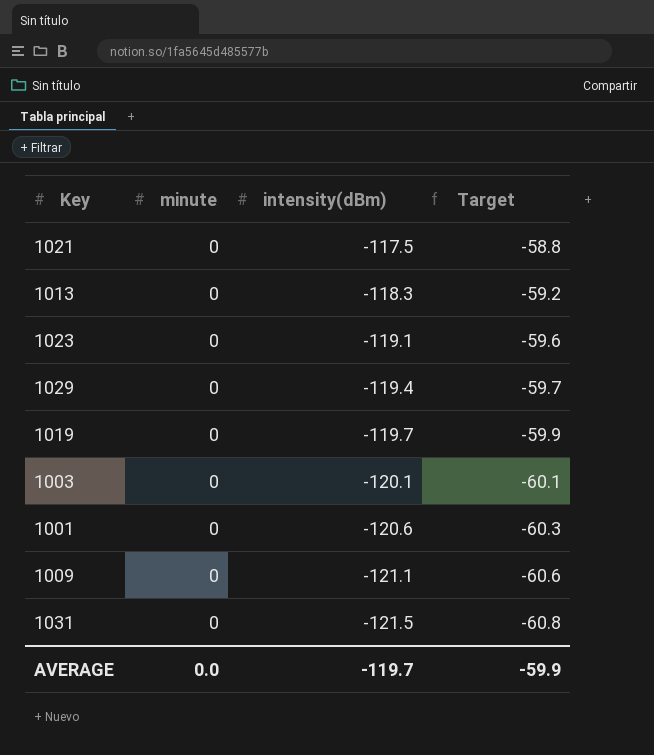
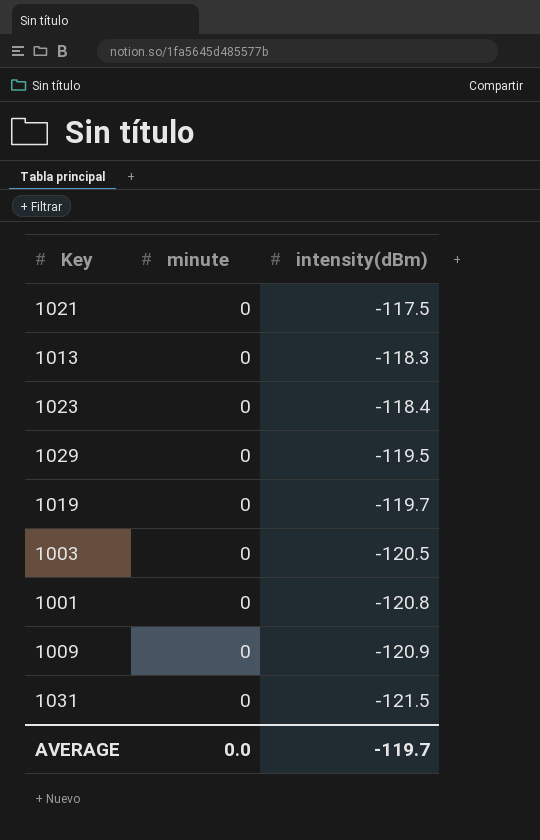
column Target | formula: [intensity(dBm)] * 0.5 -> none
1023 | intensity(dBm): -119.1 -> -118.4
1029 | intensity(dBm): -119.4 -> -119.5
1003 | intensity(dBm): -120.1 -> -120.5
1001 | intensity(dBm): -120.6 -> -120.8
1009 | intensity(dBm): -121.1 -> -120.9

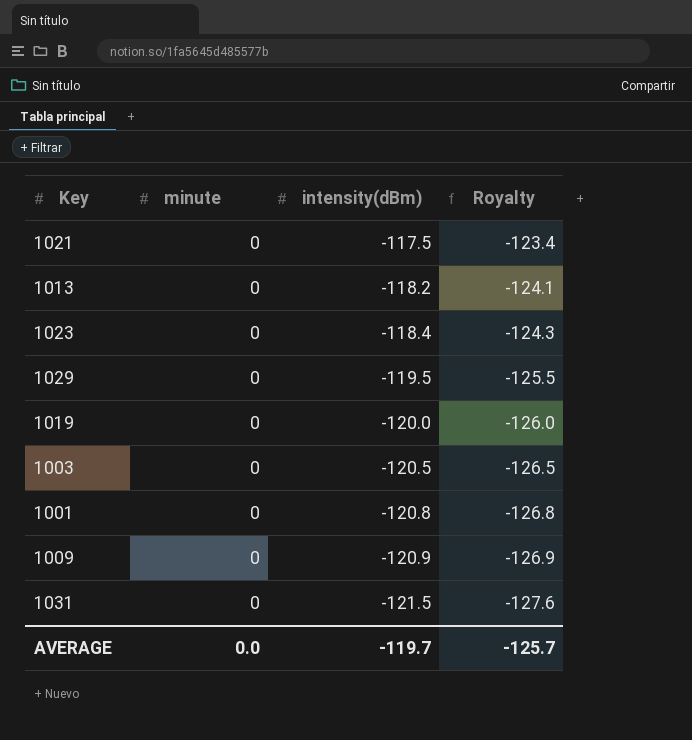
column Royalty | formula: none -> [intensity(dBm)] * 1.05
1013 | intensity(dBm): -118.3 -> -118.2
1019 | intensity(dBm): -119.7 -> -120.0

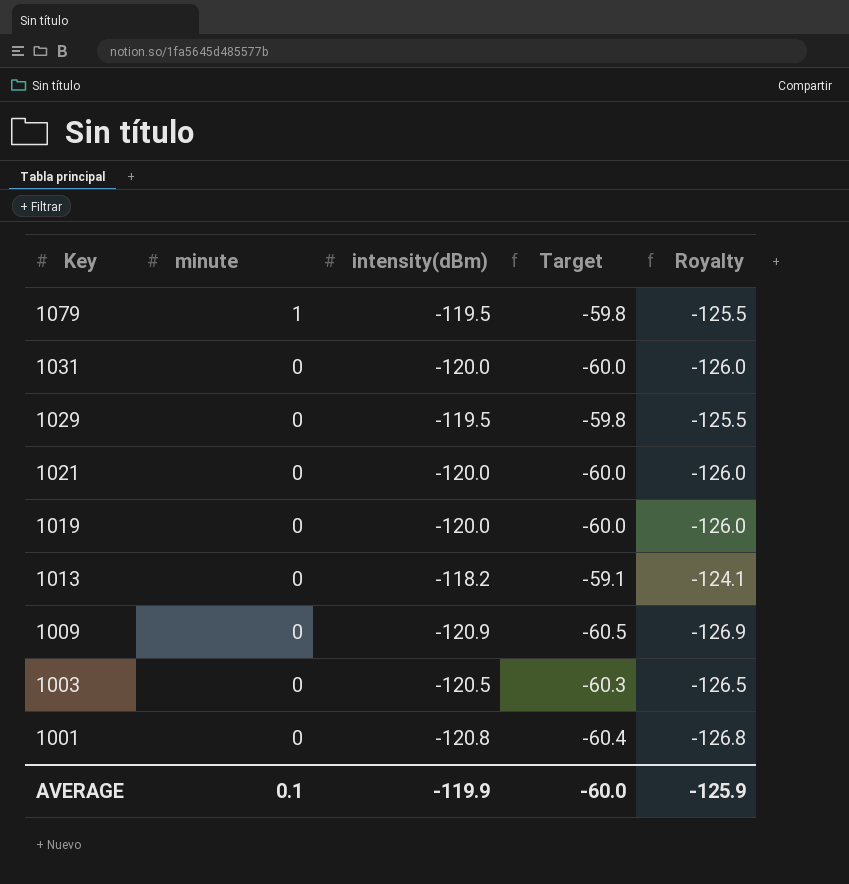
row order: intensity(dBm) descending -> Key descending
column Target | formula: none -> [intensity(dBm)] * 0.5
row 1023: 0 | -118.4 | -124.3 -> none
row 1079: none -> 1 | -119.5 | -59.8 | -125.5
1031 | intensity(dBm): -121.5 -> -120.0
1031 | Royalty: -127.6 -> -126.0
1021 | intensity(dBm): -117.5 -> -120.0
1021 | Royalty: -123.4 -> -126.0
AVERAGE | minute: 0.0 -> 0.1
AVERAGE | intensity(dBm): -119.7 -> -119.9
AVERAGE | Royalty: -125.7 -> -125.9

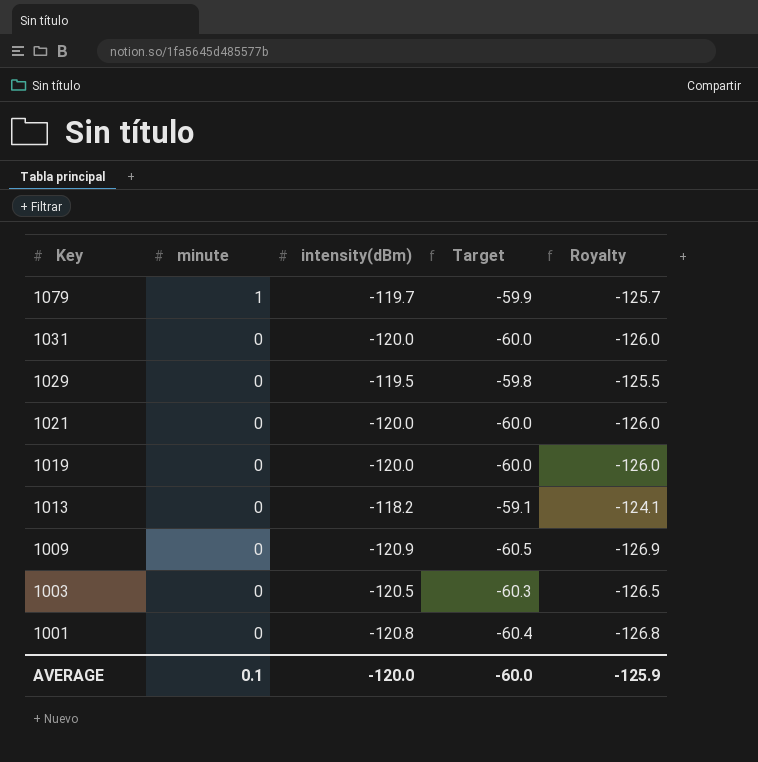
1079 | intensity(dBm): -119.5 -> -119.7
1079 | Target: -59.8 -> -59.9
1079 | Royalty: -125.5 -> -125.7
AVERAGE | intensity(dBm): -119.9 -> -120.0

